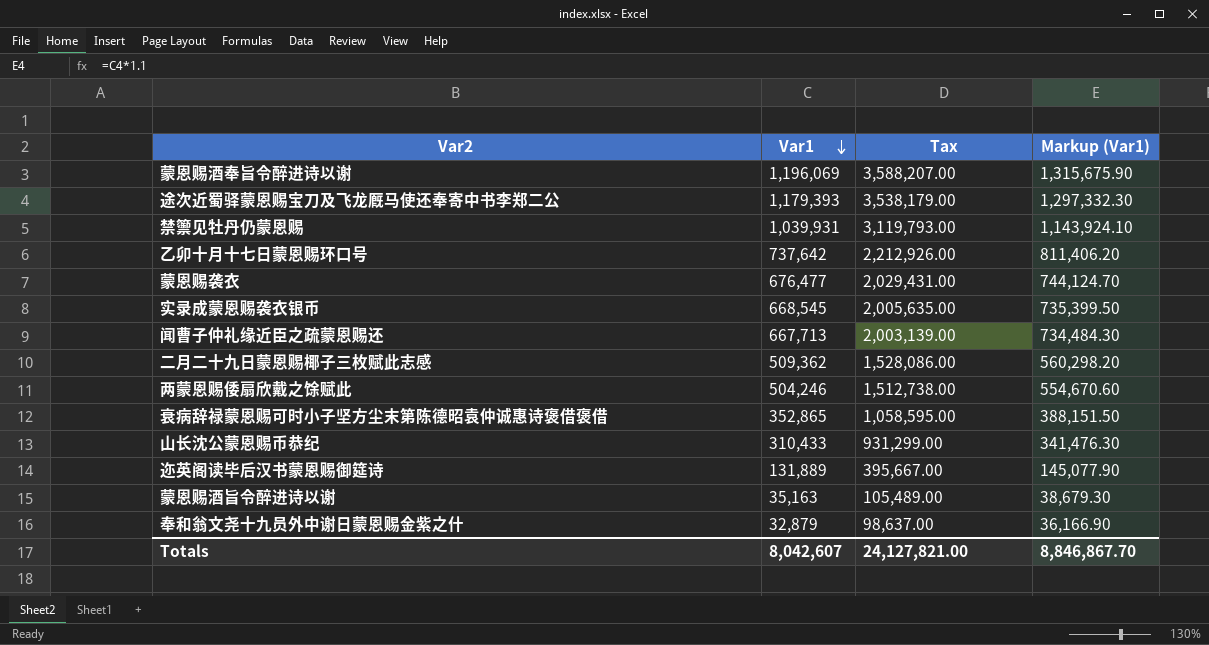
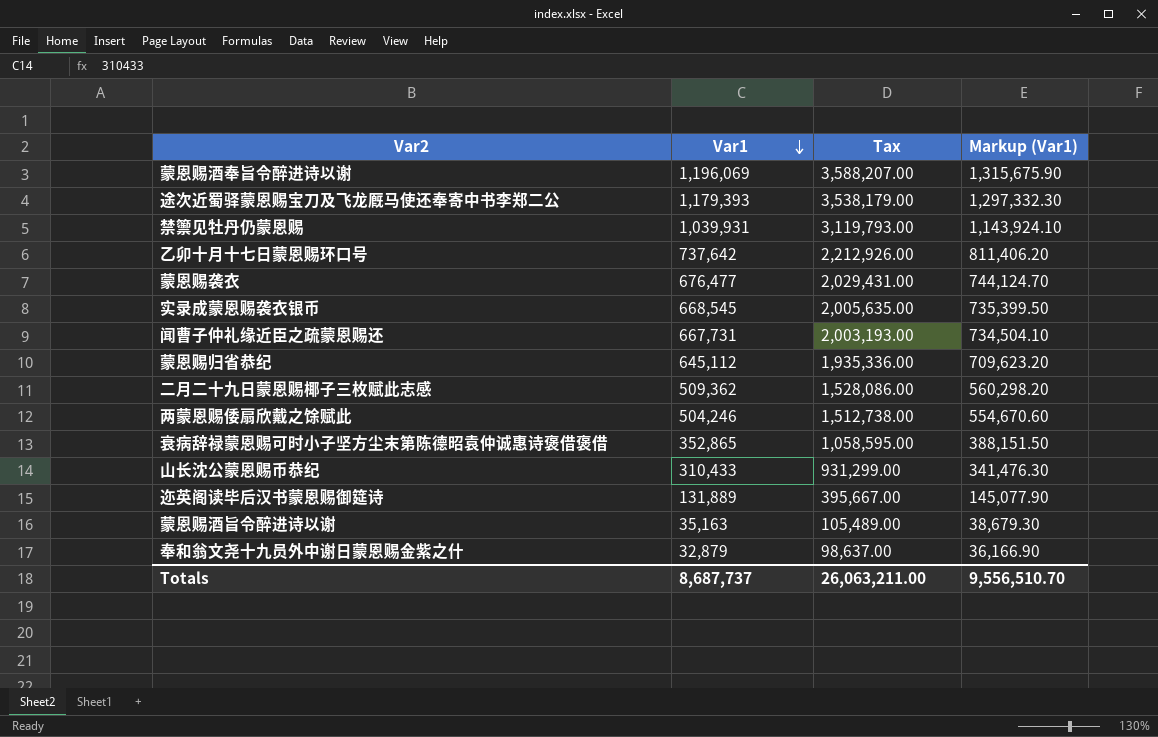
闻曹子仲礼缘近臣之疏蒙恩赐还 | Var1: 667,713 -> 667,731
闻曹子仲礼缘近臣之疏蒙恩赐还 | Tax: 2,003,139.00 -> 2,003,193.00
闻曹子仲礼缘近臣之疏蒙恩赐还 | Markup (Var1): 734,484.30 -> 734,504.10
row 蒙恩赐归省恭纪: none -> 645,112 | 1,935,336.00 | 709,623.20
Totals | Var1: 8,042,607 -> 8,687,737
Totals | Tax: 24,127,821.00 -> 26,063,211.00
Totals | Markup (Var1): 8,846,867.70 -> 9,556,510.70

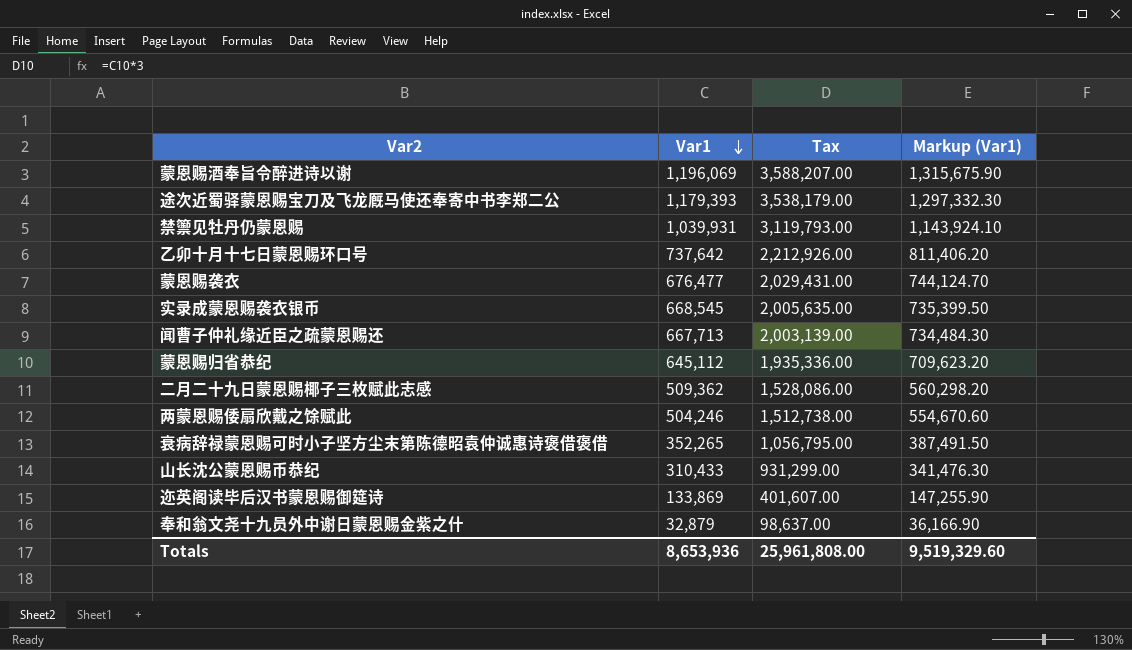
row 蒙恩赐酒旨令醉进诗以谢: 35,163 | 105,489.00 | 38,679.30 -> none
闻曹子仲礼缘近臣之疏蒙恩赐还 | Var1: 667,731 -> 667,713
闻曹子仲礼缘近臣之疏蒙恩赐还 | Tax: 2,003,193.00 -> 2,003,139.00
闻曹子仲礼缘近臣之疏蒙恩赐还 | Markup (Var1): 734,504.10 -> 734,484.30
衰病辞禄蒙恩赐可时小子坚方尘末第陈德昭袁仲诚惠诗褒借褒借 | Var1: 352,865 -> 352,265
衰病辞禄蒙恩赐可时小子坚方尘末第陈德昭袁仲诚惠诗褒借褒借 | Tax: 1,058,595.00 -> 1,056,795.00
衰病辞禄蒙恩赐可时小子坚方尘末第陈德昭袁仲诚惠诗褒借褒借 | Markup (Var1): 388,151.50 -> 387,491.50
迩英阁读毕后汉书蒙恩赐御筵诗 | Var1: 131,889 -> 133,869
迩英阁读毕后汉书蒙恩赐御筵诗 | Tax: 395,667.00 -> 401,607.00
迩英阁读毕后汉书蒙恩赐御筵诗 | Markup (Var1): 145,077.90 -> 147,255.90
Totals | Var1: 8,687,737 -> 8,653,936
Totals | Tax: 26,063,211.00 -> 25,961,808.00
Totals | Markup (Var1): 9,556,510.70 -> 9,519,329.60

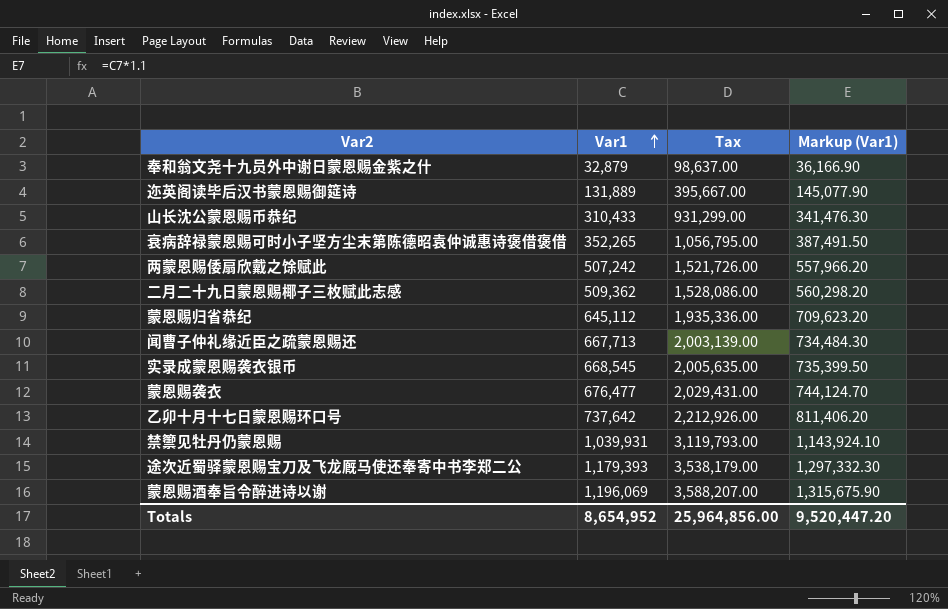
row order: Var1 descending -> Var1 ascending
迩英阁读毕后汉书蒙恩赐御筵诗 | Var1: 133,869 -> 131,889
迩英阁读毕后汉书蒙恩赐御筵诗 | Tax: 401,607.00 -> 395,667.00
迩英阁读毕后汉书蒙恩赐御筵诗 | Markup (Var1): 147,255.90 -> 145,077.90
两蒙恩赐倭扇欣戴之馀赋此 | Var1: 504,246 -> 507,242
两蒙恩赐倭扇欣戴之馀赋此 | Tax: 1,512,738.00 -> 1,521,726.00
两蒙恩赐倭扇欣戴之馀赋此 | Markup (Var1): 554,670.60 -> 557,966.20
Totals | Var1: 8,653,936 -> 8,654,952
Totals | Tax: 25,961,808.00 -> 25,964,856.00
Totals | Markup (Var1): 9,519,329.60 -> 9,520,447.20

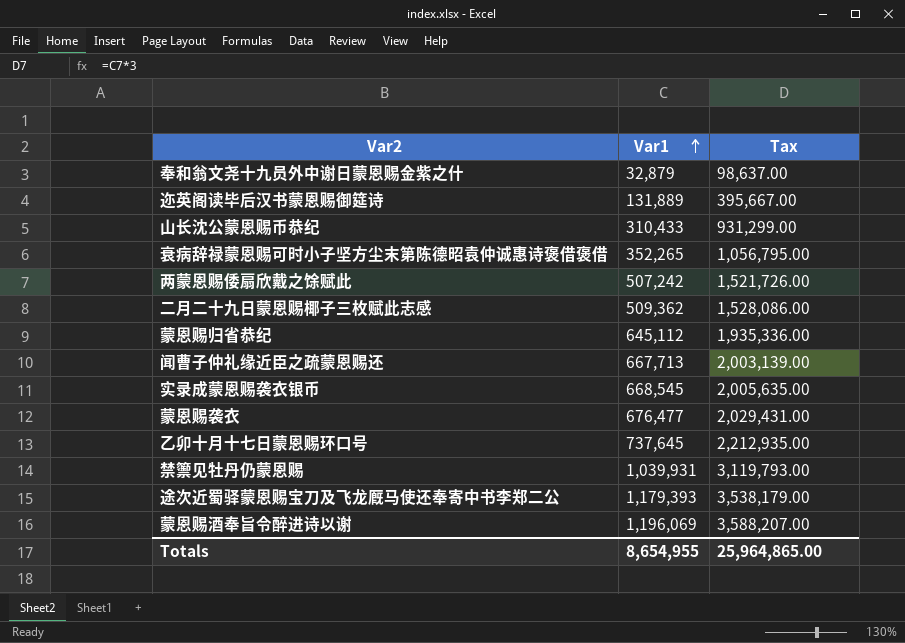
column Markup (Var1) | formula: [Var1] * 1.1 -> none
乙卯十月十七日蒙恩赐环口号 | Var1: 737,642 -> 737,645
乙卯十月十七日蒙恩赐环口号 | Tax: 2,212,926.00 -> 2,212,935.00
Totals | Var1: 8,654,952 -> 8,654,955
Totals | Tax: 25,964,856.00 -> 25,964,865.00

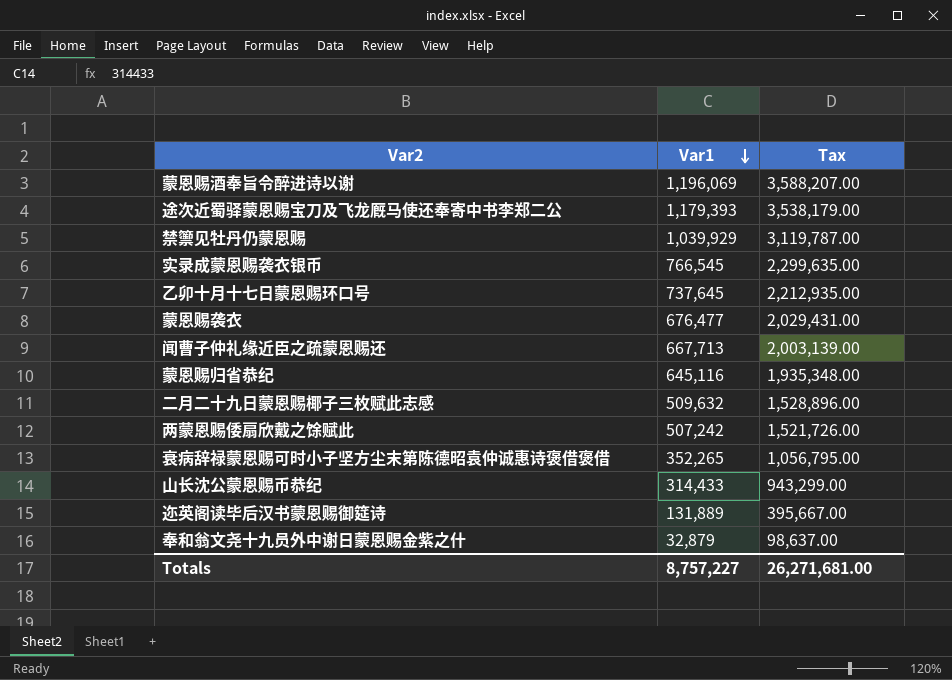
row order: Var1 ascending -> Var1 descending
禁籞见牡丹仍蒙恩赐 | Var1: 1,039,931 -> 1,039,929
禁籞见牡丹仍蒙恩赐 | Tax: 3,119,793.00 -> 3,119,787.00
实录成蒙恩赐袭衣银币 | Var1: 668,545 -> 766,545
实录成蒙恩赐袭衣银币 | Tax: 2,005,635.00 -> 2,299,635.00
蒙恩赐归省恭纪 | Var1: 645,112 -> 645,116
蒙恩赐归省恭纪 | Tax: 1,935,336.00 -> 1,935,348.00
二月二十九日蒙恩赐椰子三枚赋此志感 | Var1: 509,362 -> 509,632
二月二十九日蒙恩赐椰子三枚赋此志感 | Tax: 1,528,086.00 -> 1,528,896.00
山长沈公蒙恩赐币恭纪 | Var1: 310,433 -> 314,433
山长沈公蒙恩赐币恭纪 | Tax: 931,299.00 -> 943,299.00
Totals | Var1: 8,654,955 -> 8,757,227
Totals | Tax: 25,964,865.00 -> 26,271,681.00

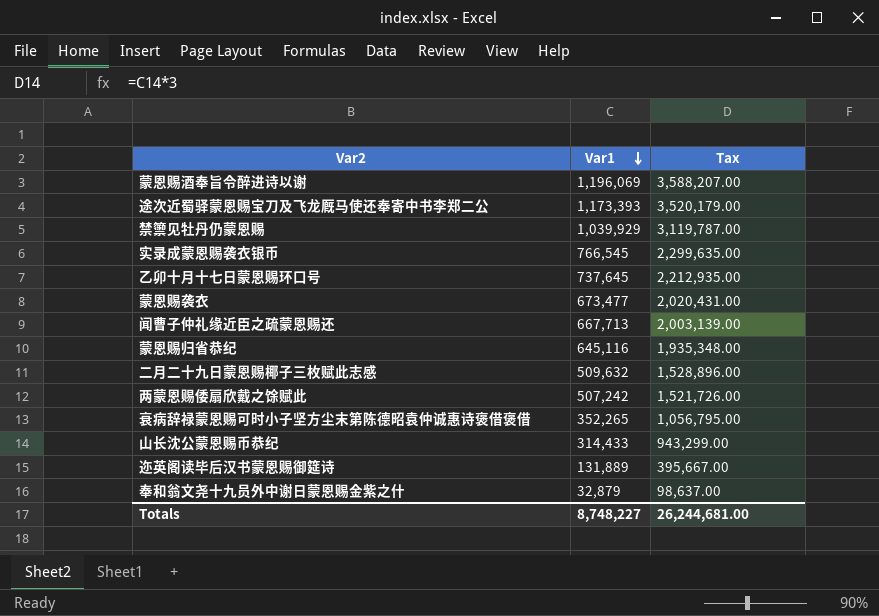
途次近蜀驿蒙恩赐宝刀及飞龙厩马使还奉寄中书李郑二公 | Var1: 1,179,393 -> 1,173,393
途次近蜀驿蒙恩赐宝刀及飞龙厩马使还奉寄中书李郑二公 | Tax: 3,538,179.00 -> 3,520,179.00
蒙恩赐袭衣 | Var1: 676,477 -> 673,477
蒙恩赐袭衣 | Tax: 2,029,431.00 -> 2,020,431.00
Totals | Var1: 8,757,227 -> 8,748,227
Totals | Tax: 26,271,681.00 -> 26,244,681.00

